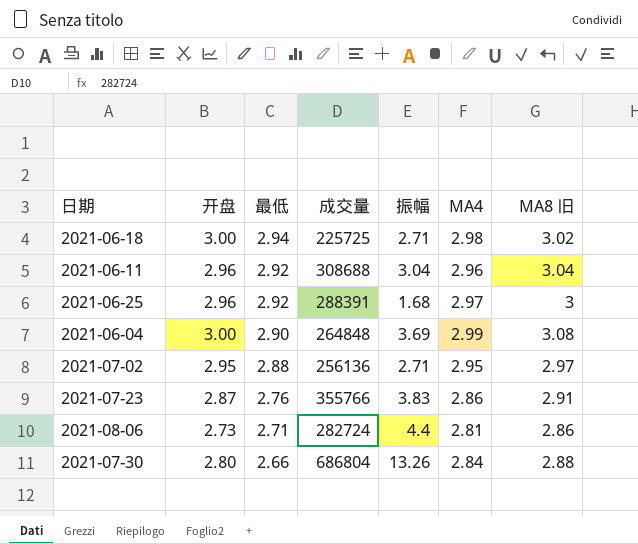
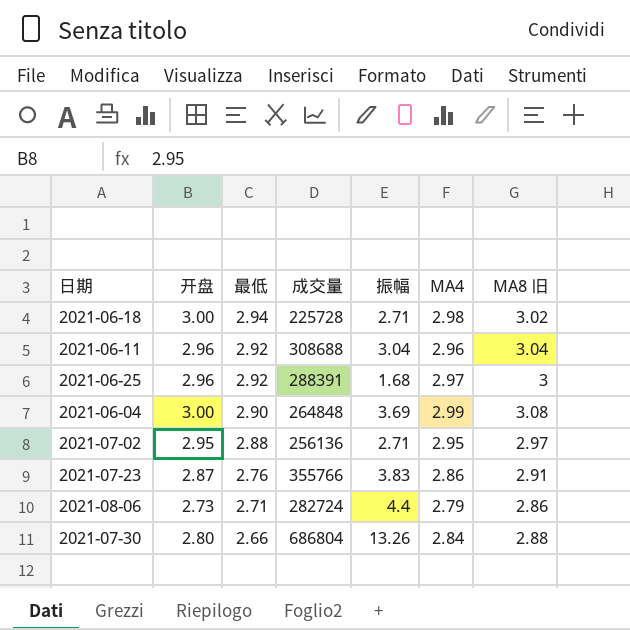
2021-06-18 | 成交量: 225725 -> 225728
2021-08-06 | MA4: 2.81 -> 2.79

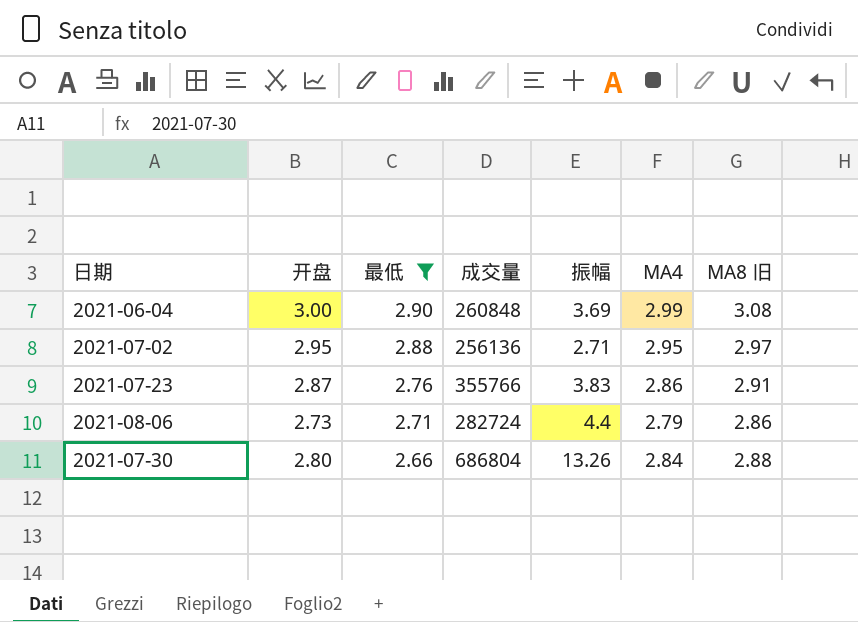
filter: none -> 最低 <= 2.90
2021-06-04 | 成交量: 264848 -> 260848

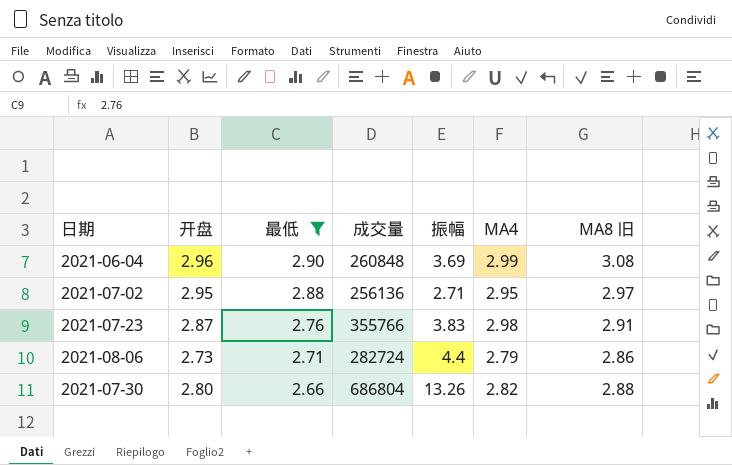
2021-06-04 | 开盘: 3.00 -> 2.96
2021-07-23 | MA4: 2.86 -> 2.98
2021-07-30 | MA4: 2.84 -> 2.82

